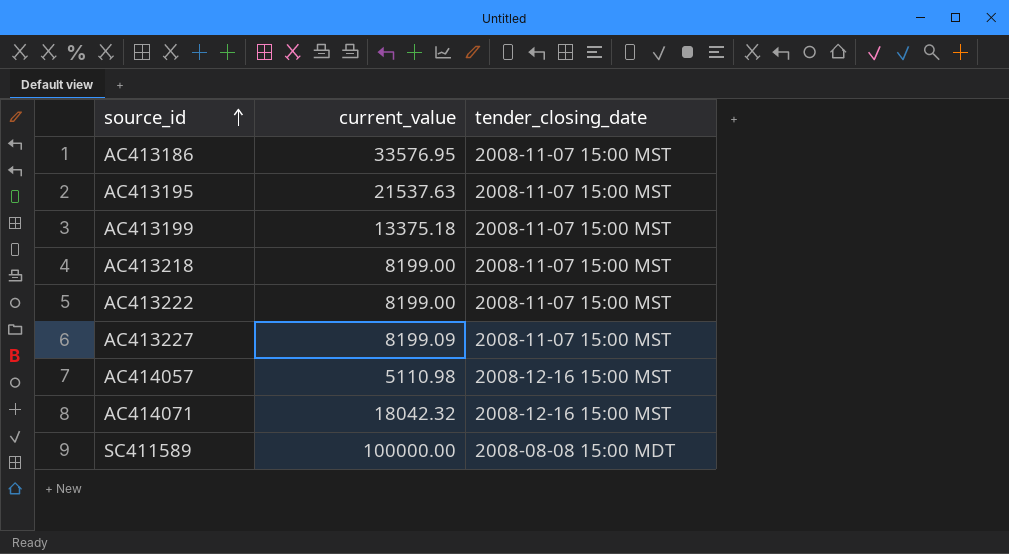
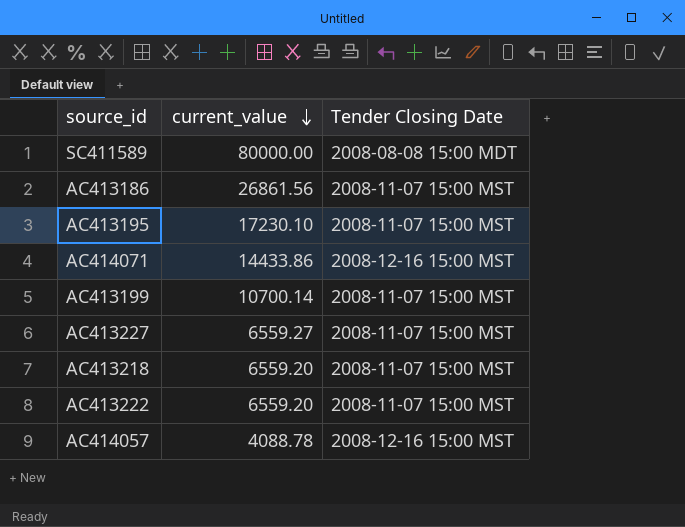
row order: source_id ascending -> current_value descending
column name: tender_closing_date -> Tender Closing Date
SC411589 | current_value: 100000.00 -> 80000.00
AC413186 | current_value: 33576.95 -> 26861.56
AC413195 | current_value: 21537.63 -> 17230.10
AC414071 | current_value: 18042.32 -> 14433.86
AC413199 | current_value: 13375.18 -> 10700.14
AC413227 | current_value: 8199.09 -> 6559.27
AC413218 | current_value: 8199.00 -> 6559.20
AC413222 | current_value: 8199.00 -> 6559.20
AC414057 | current_value: 5110.98 -> 4088.78

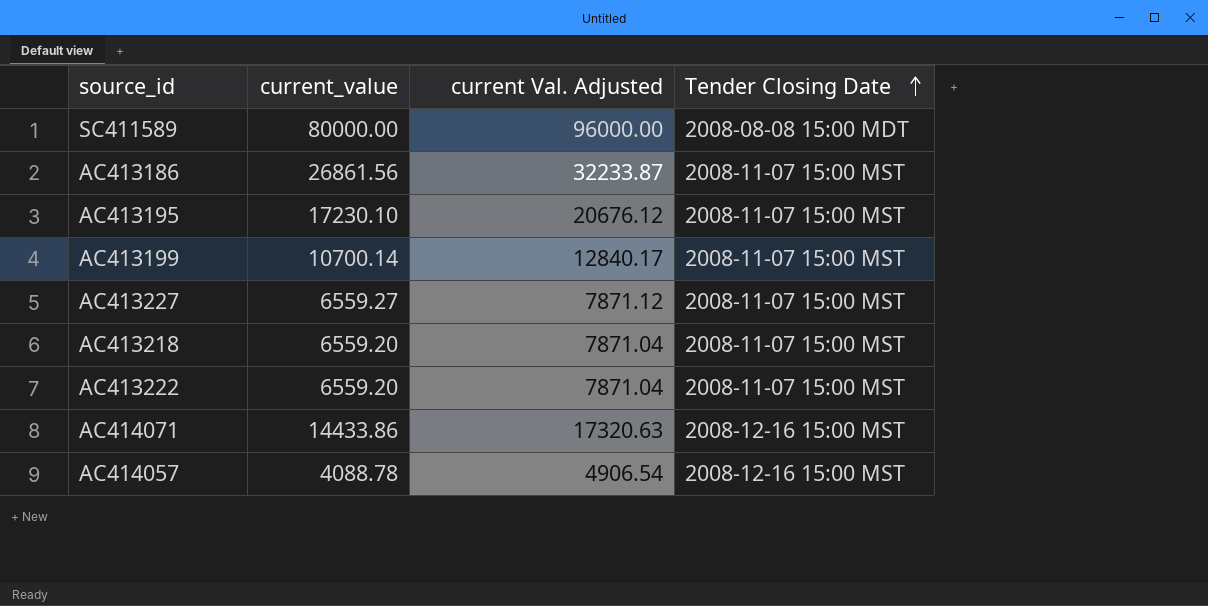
row order: current_value descending -> Tender Closing Date ascending
column current Val. Adjusted | formula: none -> [current_value] * 1.2

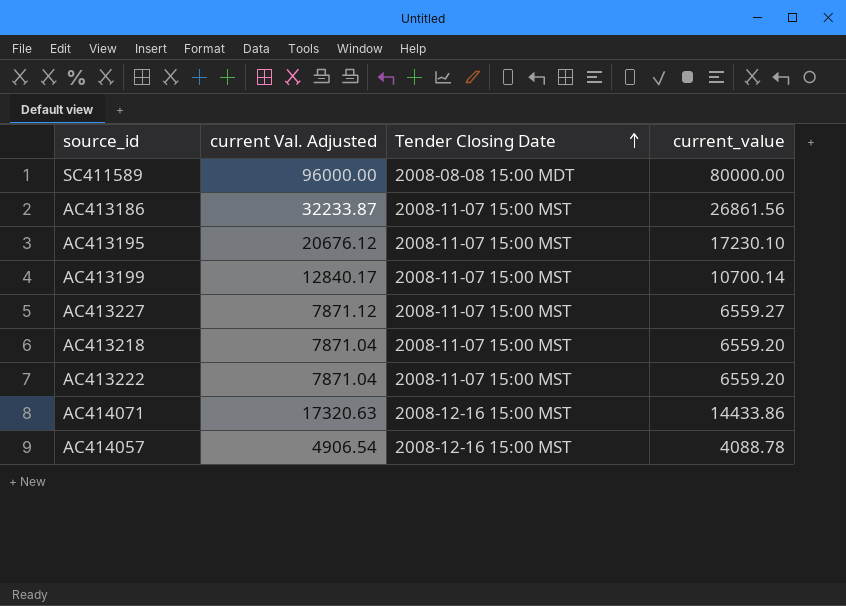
column current_value | position: 2 -> 4

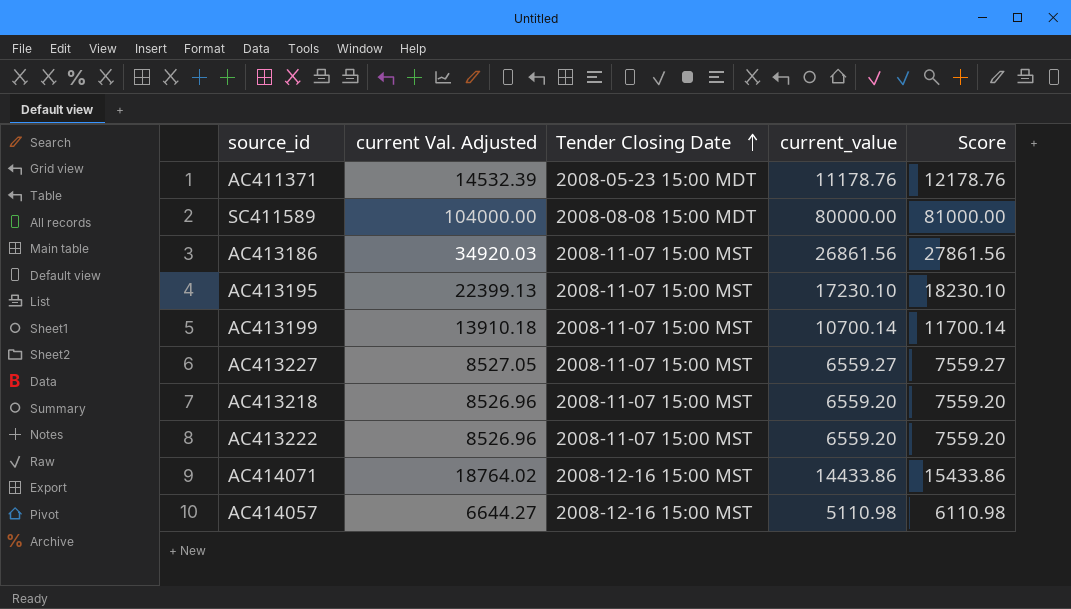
column current Val. Adjusted | formula: [current_value] * 1.2 -> [current_value] * 1.3
column Score | formula: none -> [current_value] + 1000
row AC411371: none -> 14532.39 | 2008-05-23 15:00 MDT | 11178.76 | 12178.76
AC414057 | current_value: 4088.78 -> 5110.98

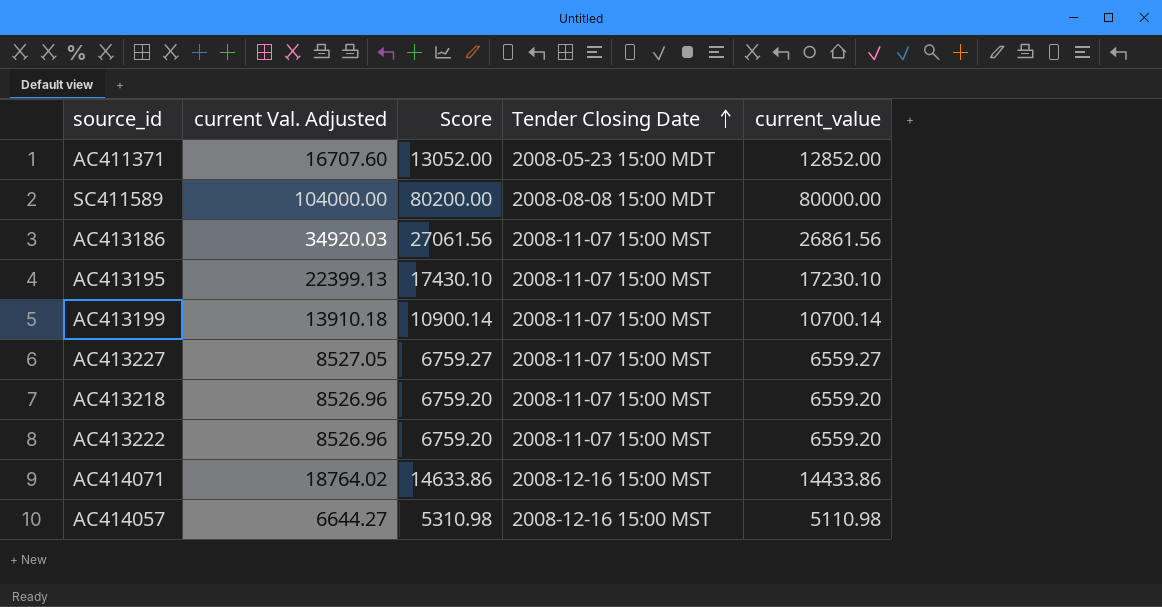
column Score | formula: [current_value] + 1000 -> [current_value] + 200
column Score | position: 5 -> 3
AC411371 | current Val. Adjusted: 14532.39 -> 16707.60
AC411371 | current_value: 11178.76 -> 12852.00

